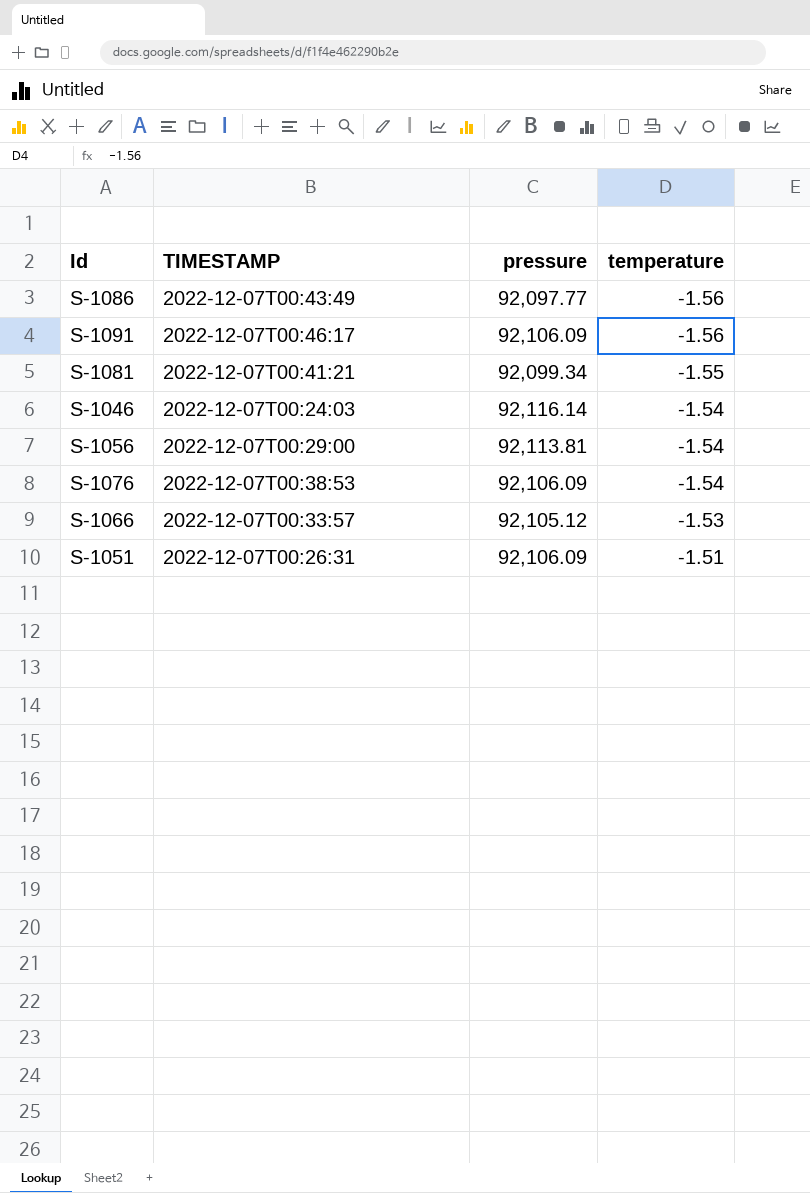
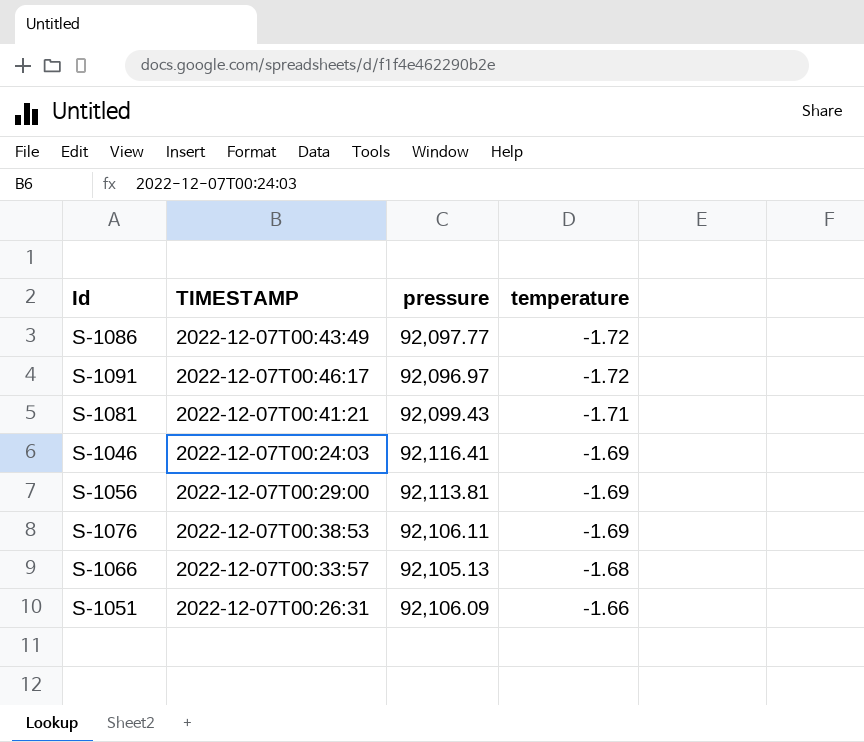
S-1086 | temperature: -1.56 -> -1.72
S-1091 | pressure: 92,106.09 -> 92,096.97
S-1091 | temperature: -1.56 -> -1.72
S-1081 | pressure: 92,099.34 -> 92,099.43
S-1081 | temperature: -1.55 -> -1.71
S-1046 | pressure: 92,116.14 -> 92,116.41
S-1046 | temperature: -1.54 -> -1.69
S-1056 | temperature: -1.54 -> -1.69
S-1076 | pressure: 92,106.09 -> 92,106.11
S-1076 | temperature: -1.54 -> -1.69
S-1066 | pressure: 92,105.12 -> 92,105.13
S-1066 | temperature: -1.53 -> -1.68
S-1051 | temperature: -1.51 -> -1.66

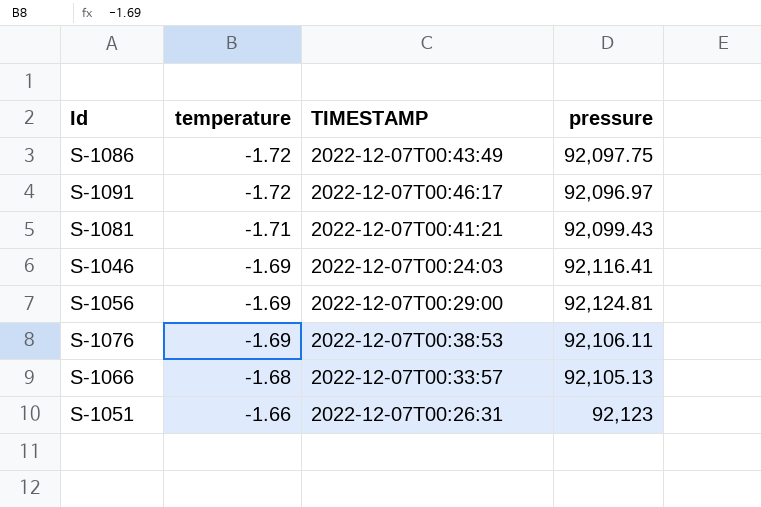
column temperature | position: 4 -> 2
S-1086 | pressure: 92,097.77 -> 92,097.75
S-1056 | pressure: 92,113.81 -> 92,124.81
S-1051 | pressure: 92,106.09 -> 92,123

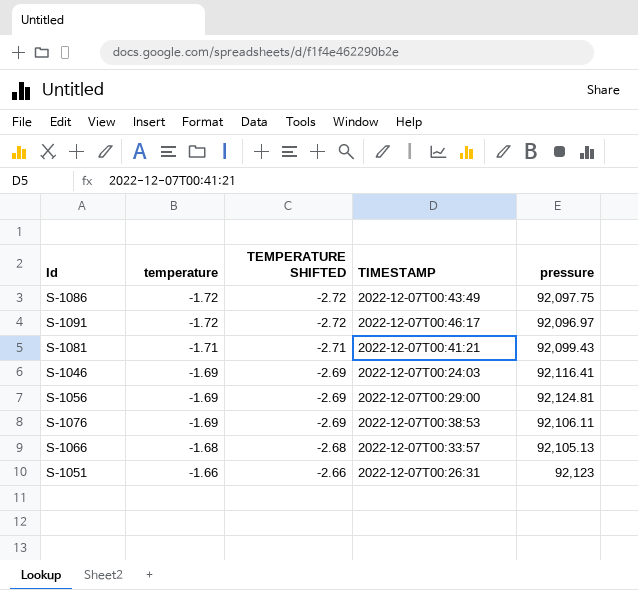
column TEMPERATURE SHIFTED | formula: none -> [temperature] - 1

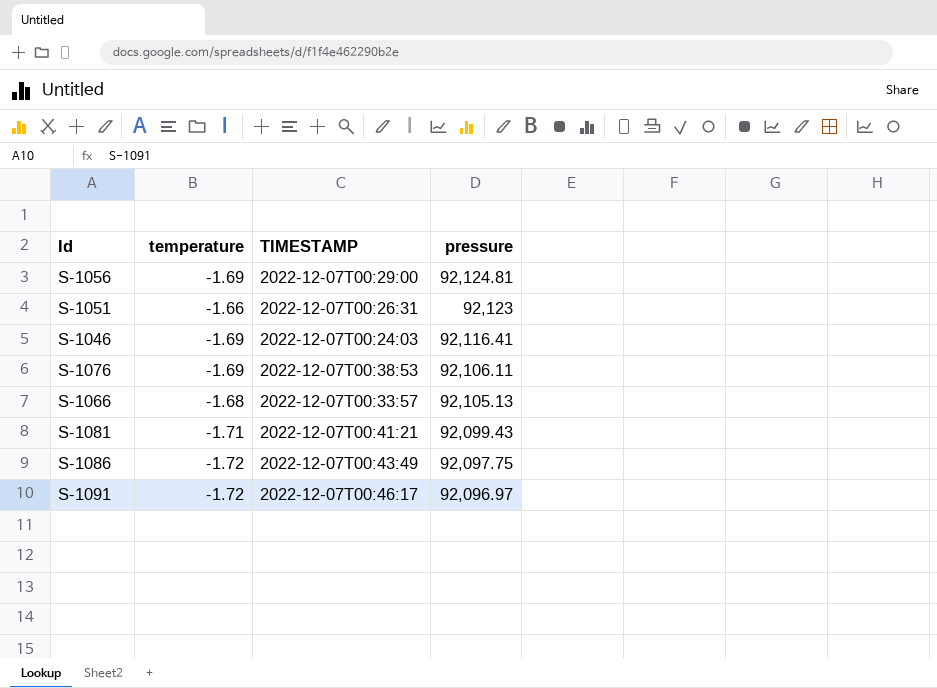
row order: temperature ascending -> pressure descending
column TEMPERATURE SHIFTED | formula: [temperature] - 1 -> none

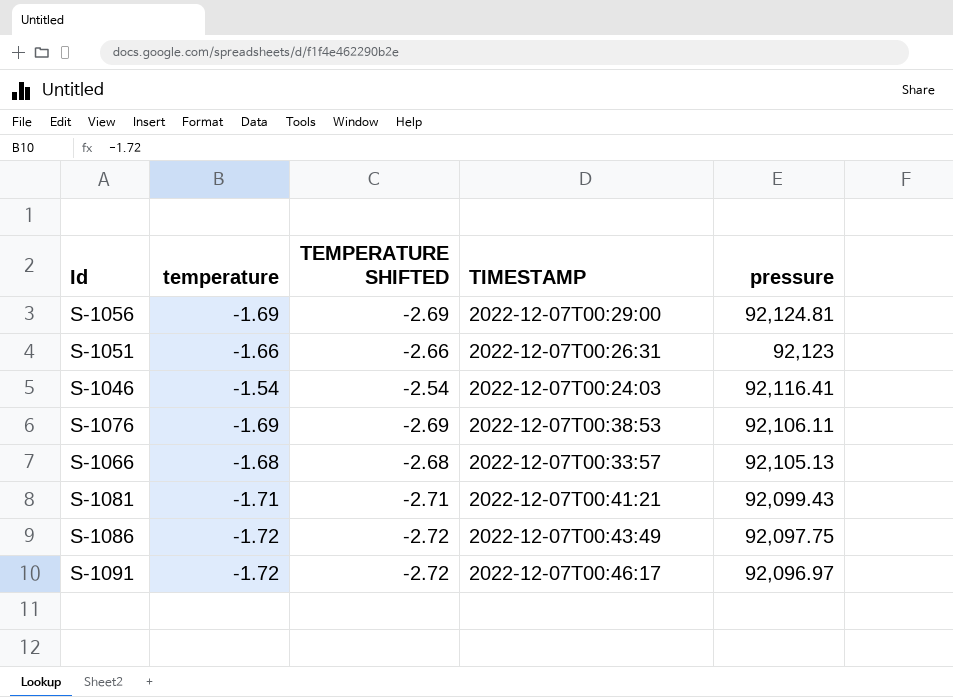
column TEMPERATURE SHIFTED | formula: none -> [temperature] - 1
S-1046 | temperature: -1.69 -> -1.54

